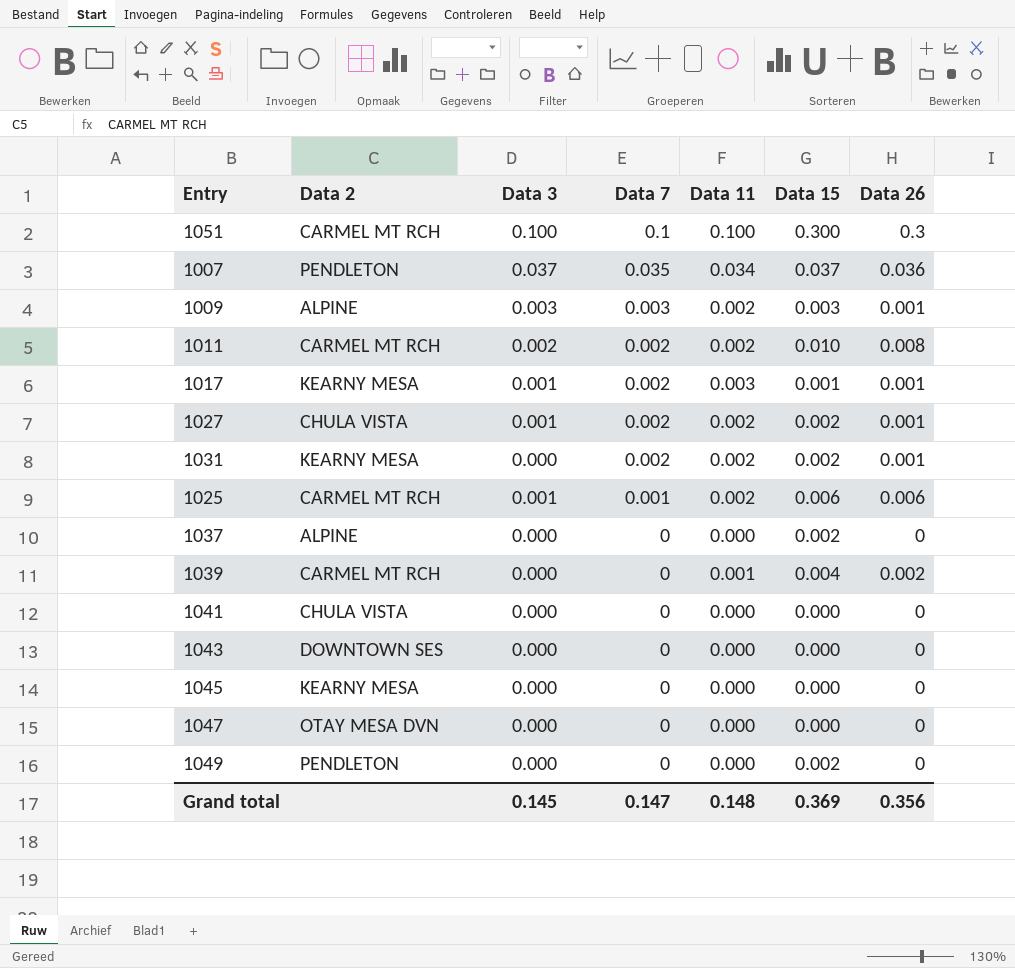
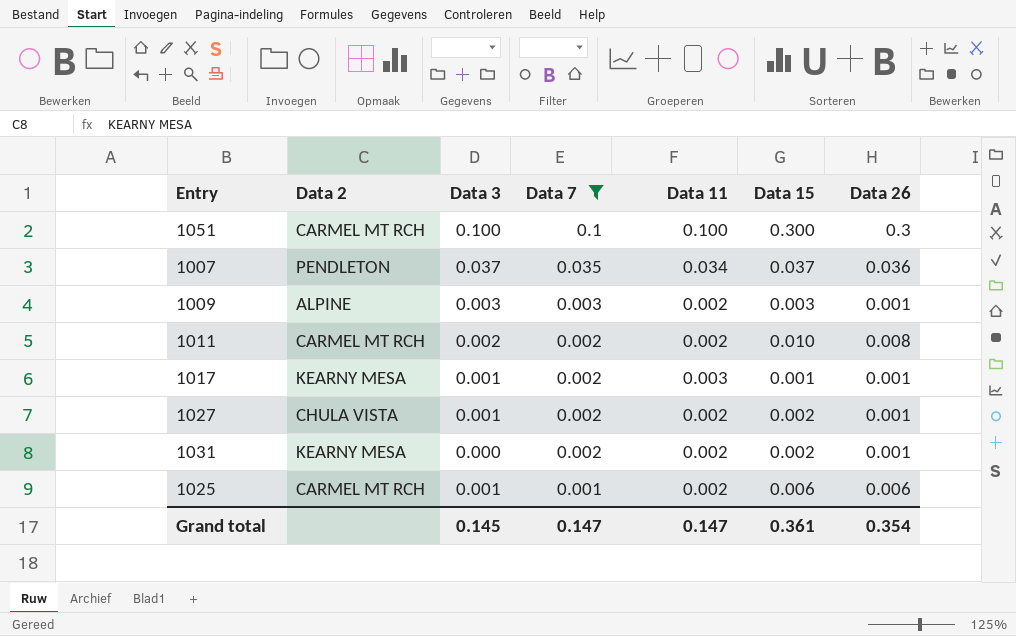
filter: none -> Data 7 != 0
Grand total | Data 11: 0.148 -> 0.147
Grand total | Data 15: 0.369 -> 0.361
Grand total | Data 26: 0.356 -> 0.354

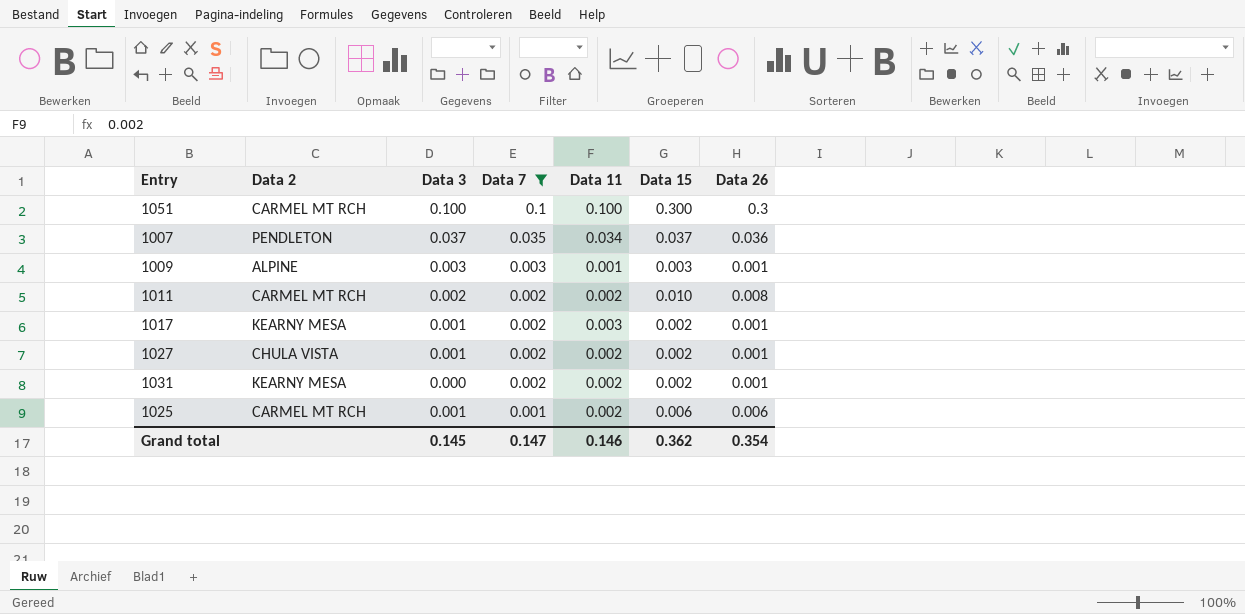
1009 | Data 11: 0.002 -> 0.001
1017 | Data 15: 0.001 -> 0.002
Grand total | Data 11: 0.147 -> 0.146
Grand total | Data 15: 0.361 -> 0.362

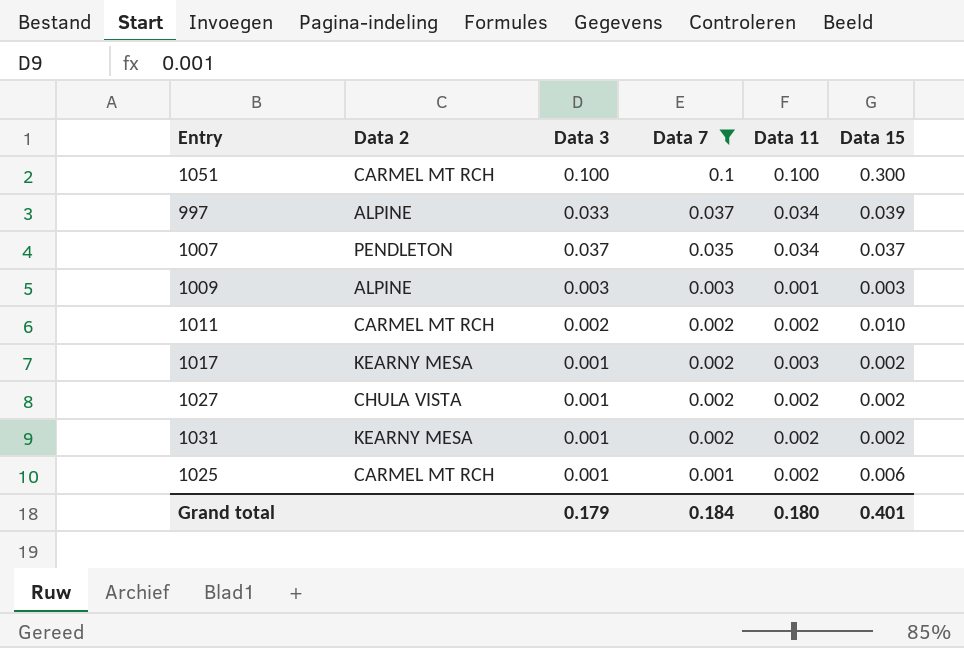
column Data 26 | position: 7 -> none
row 997: none -> ALPINE | 0.033 | 0.037 | 0.034 | 0.039
1031 | Data 3: 0.000 -> 0.001
Grand total | Data 3: 0.145 -> 0.179
Grand total | Data 7: 0.147 -> 0.184
Grand total | Data 11: 0.146 -> 0.180
Grand total | Data 15: 0.362 -> 0.401

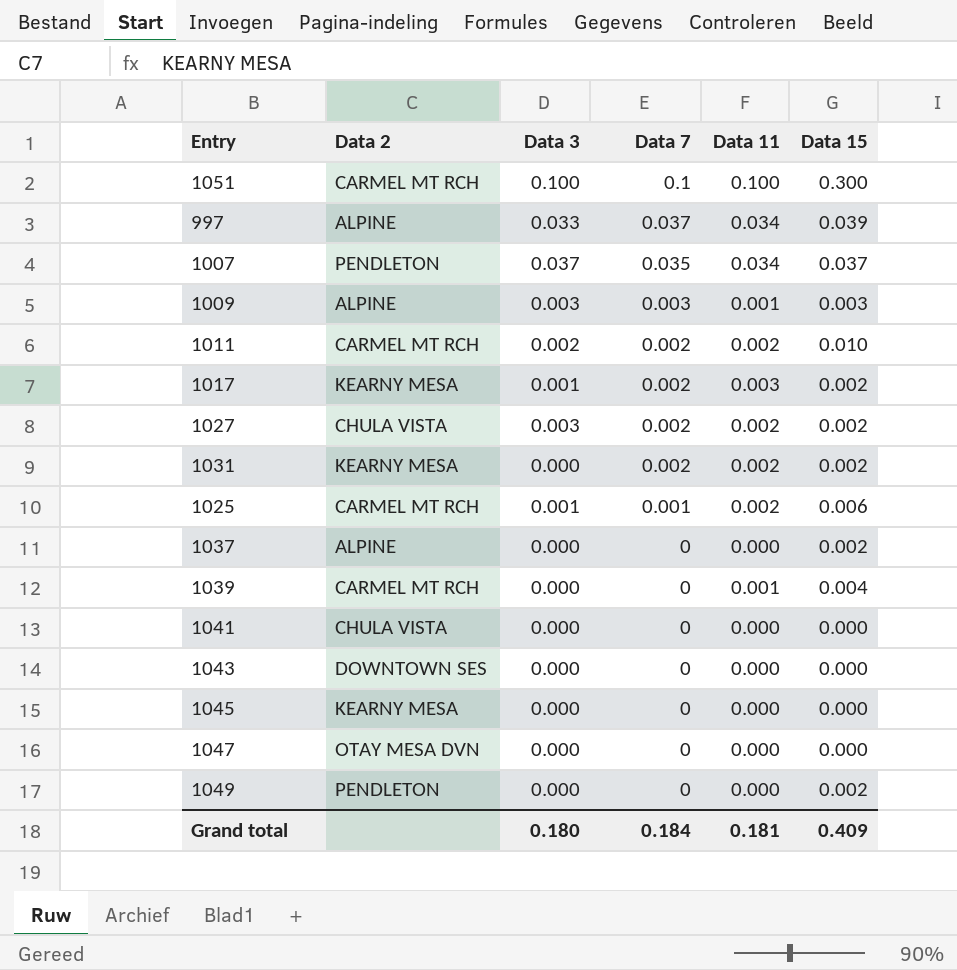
filter: Data 7 != 0 -> none
1027 | Data 3: 0.001 -> 0.003
1031 | Data 3: 0.001 -> 0.000
Grand total | Data 3: 0.179 -> 0.180
Grand total | Data 11: 0.180 -> 0.181
Grand total | Data 15: 0.401 -> 0.409

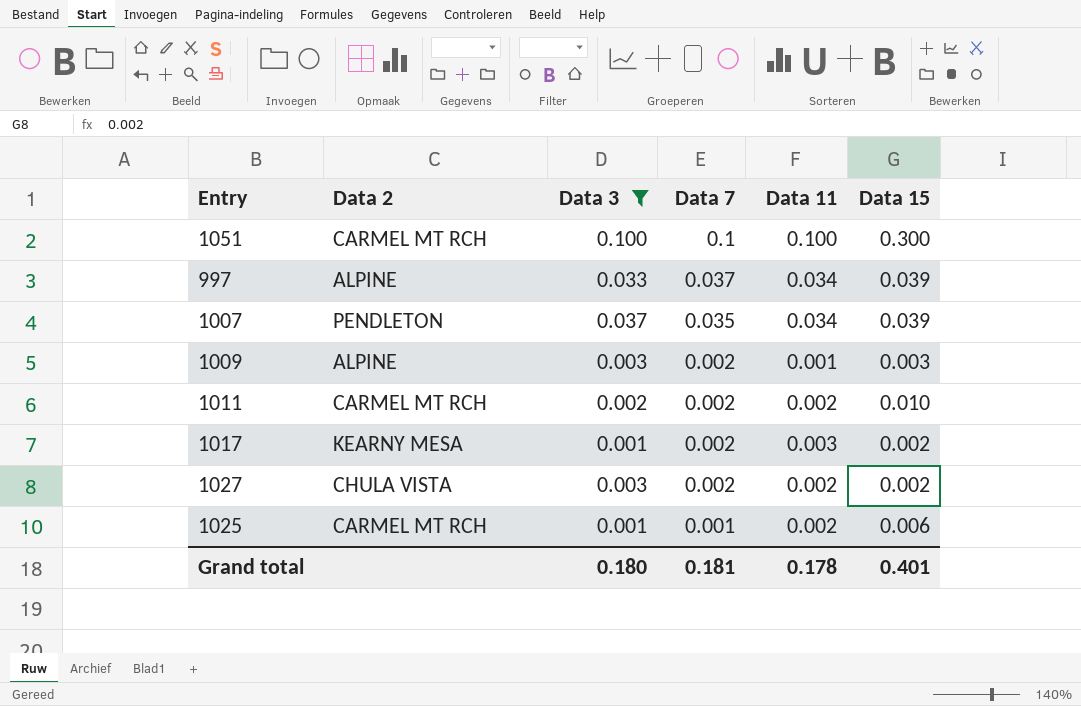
filter: none -> Data 3 != 0.000
1007 | Data 15: 0.037 -> 0.039
1009 | Data 7: 0.003 -> 0.002
Grand total | Data 7: 0.184 -> 0.181
Grand total | Data 11: 0.181 -> 0.178
Grand total | Data 15: 0.409 -> 0.401

